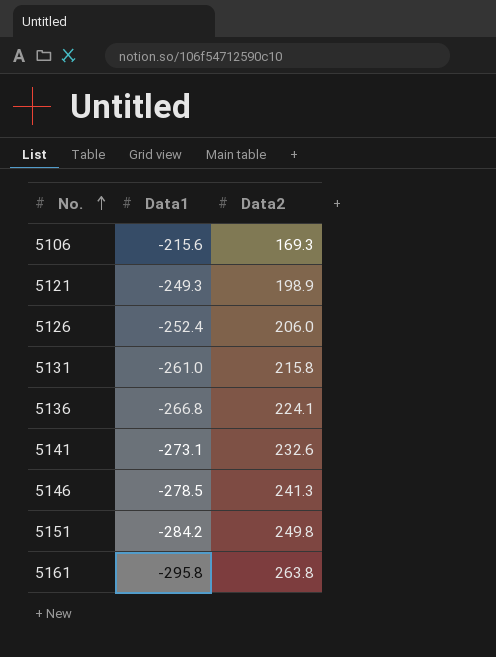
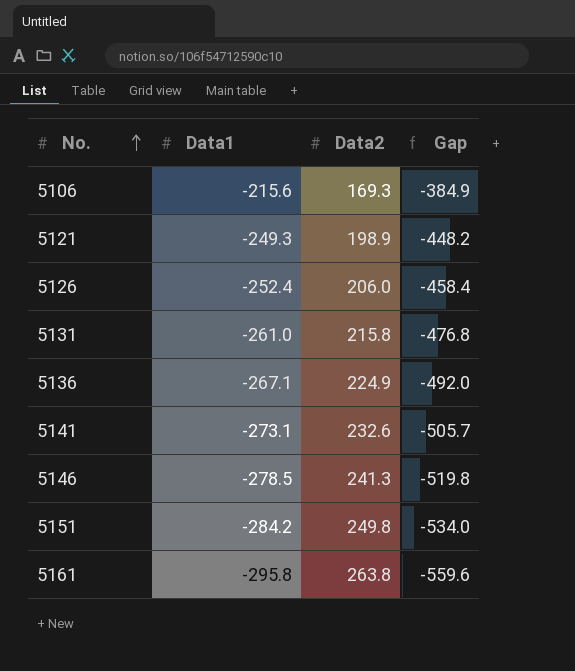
column Gap | formula: none -> [Data1] - [Data2]
5136 | Data1: -266.8 -> -267.1
5136 | Data2: 224.1 -> 224.9

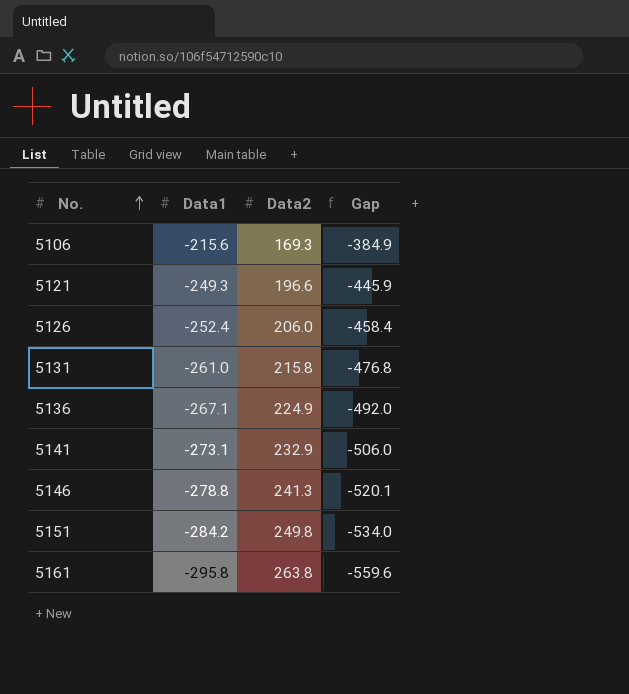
5121 | Data2: 198.9 -> 196.6
5121 | Gap: -448.2 -> -445.9
5141 | Data2: 232.6 -> 232.9
5141 | Gap: -505.7 -> -506.0
5146 | Data1: -278.5 -> -278.8
5146 | Gap: -519.8 -> -520.1

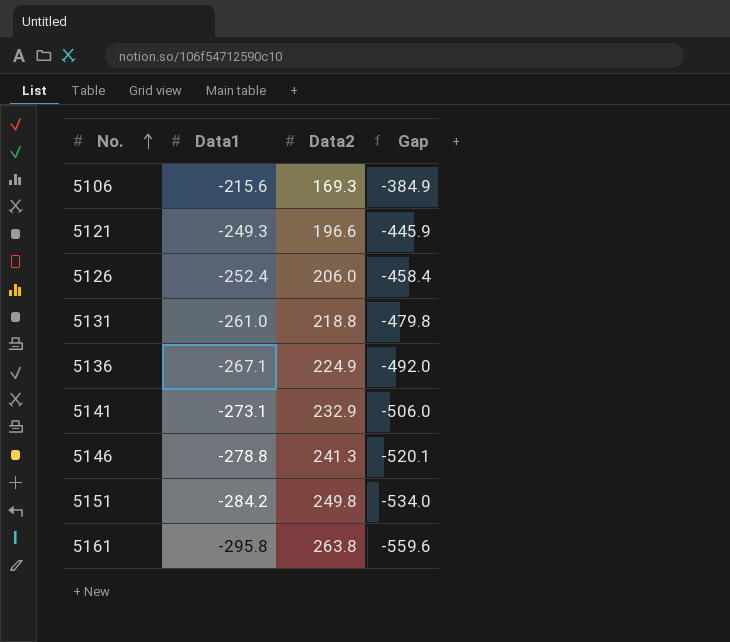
5131 | Data2: 215.8 -> 218.8
5131 | Gap: -476.8 -> -479.8

